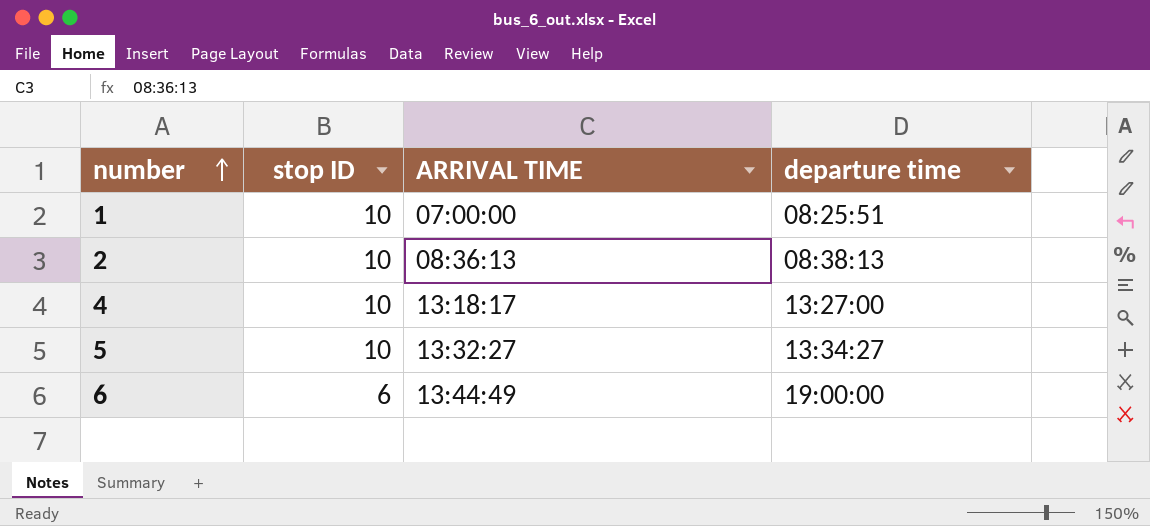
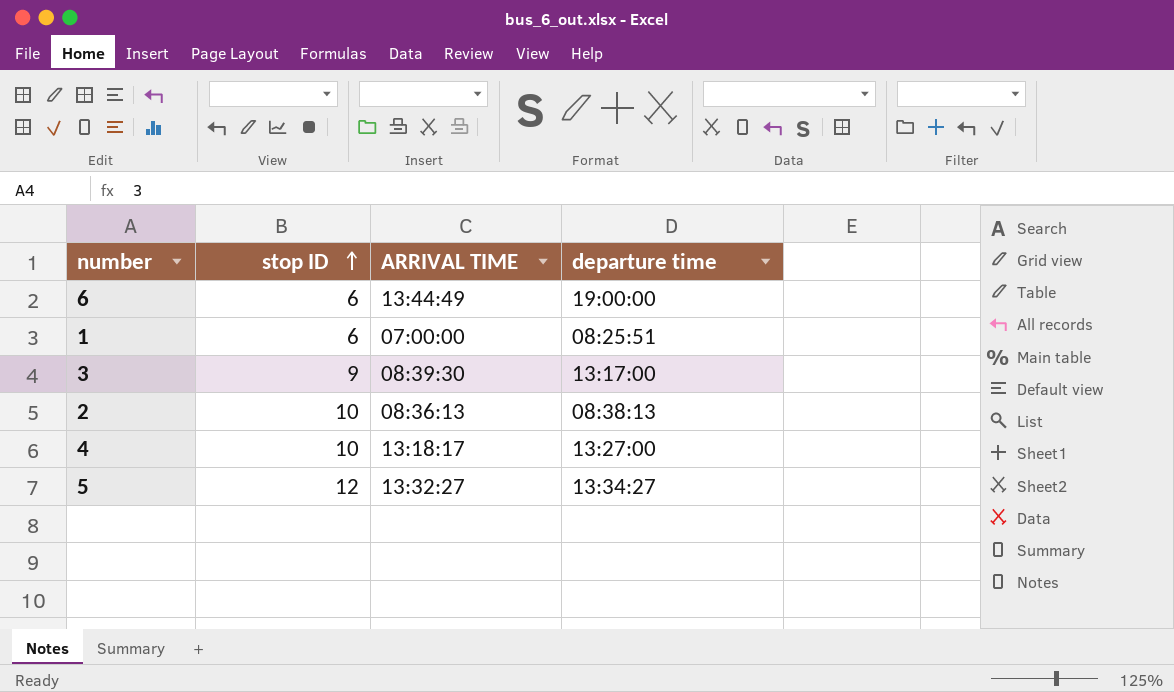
row order: number ascending -> stop ID ascending
1 | stop ID: 10 -> 6
row 3: none -> 9 | 08:39:30 | 13:17:00
5 | stop ID: 10 -> 12

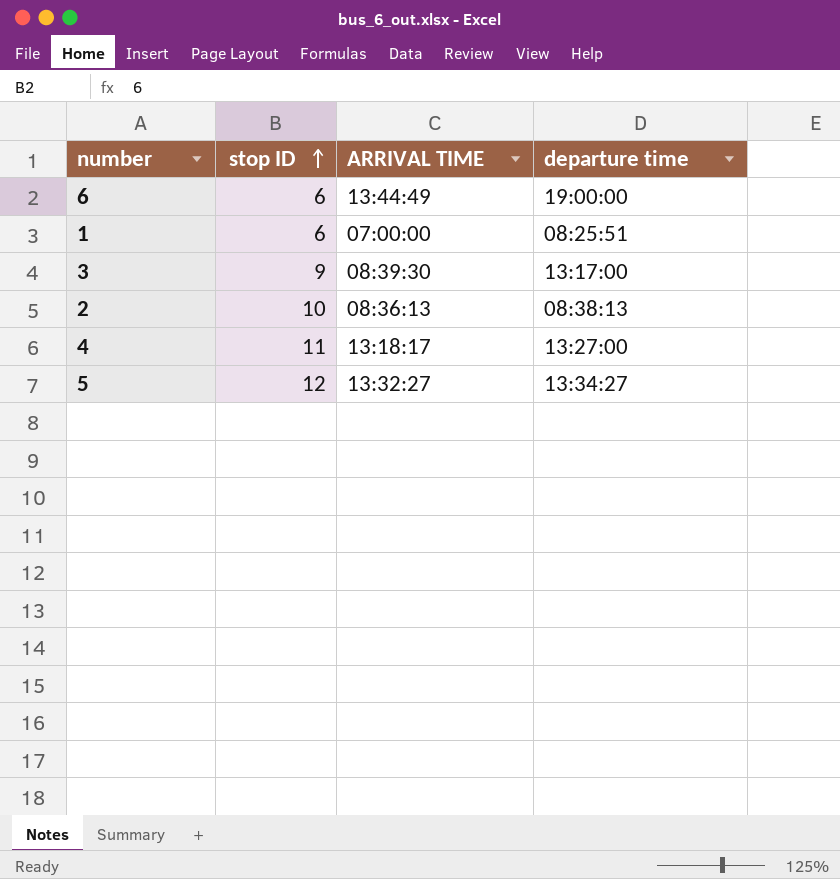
4 | stop ID: 10 -> 11

